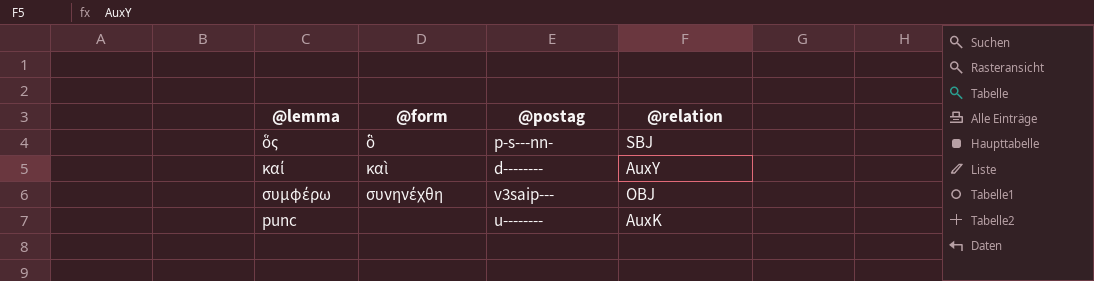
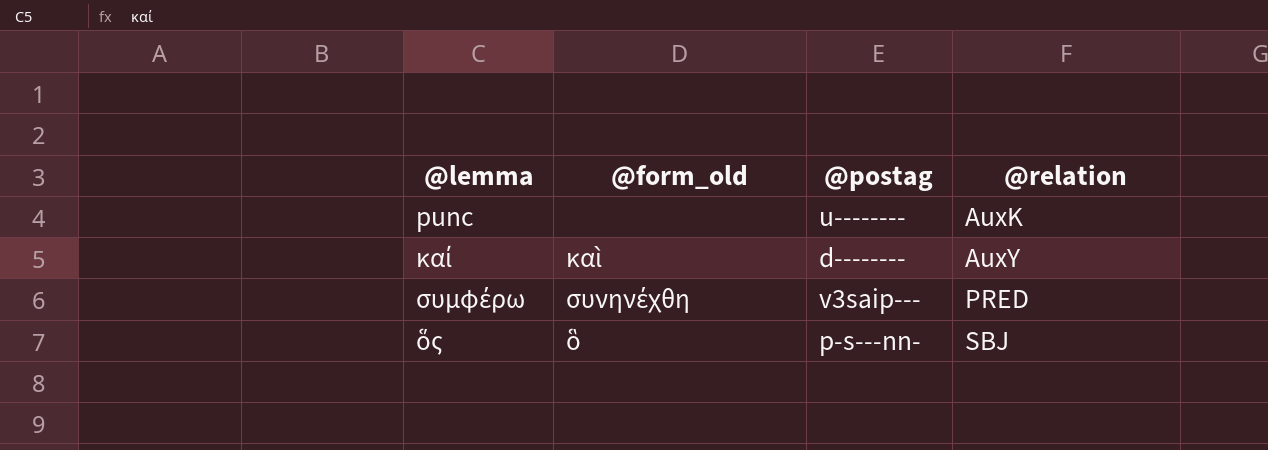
row order: none -> @relation ascending
column name: @form -> @form_old
συμφέρω | @relation: OBJ -> PRED

